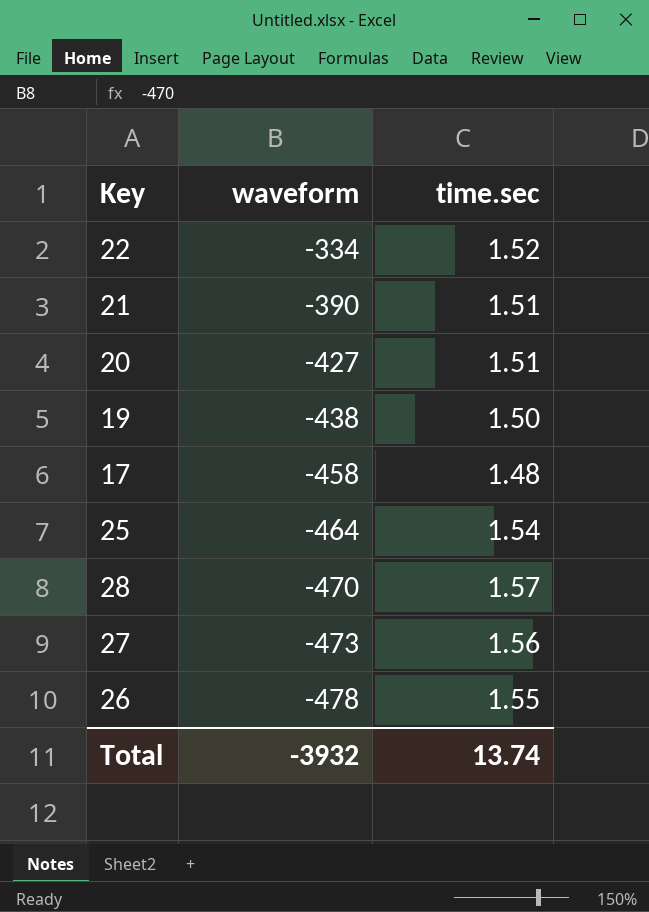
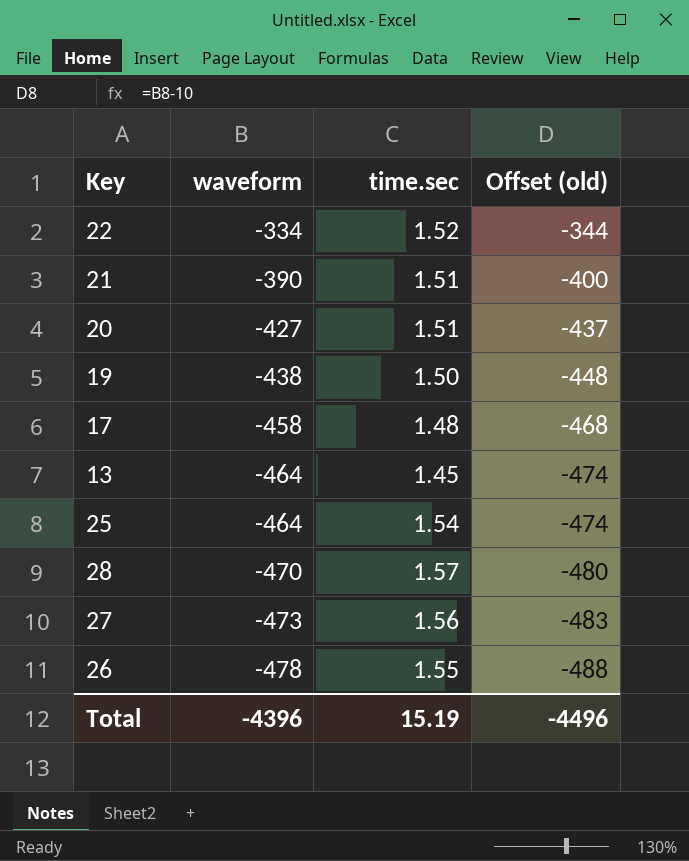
column Offset (old) | formula: none -> [waveform] - 10
row 13: none -> -464 | 1.45 | -474
Total | waveform: -3932 -> -4396
Total | time.sec: 13.74 -> 15.19

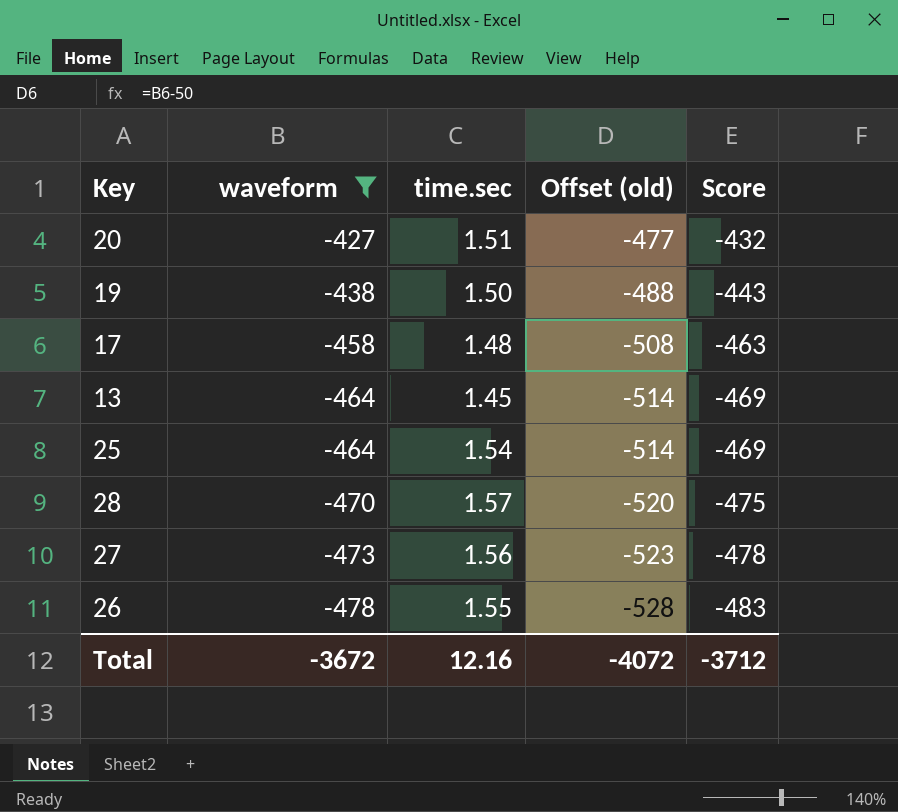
filter: none -> waveform <= -427
column Offset (old) | formula: [waveform] - 10 -> [waveform] - 50
column Score | formula: none -> [waveform] - 5
Total | waveform: -4396 -> -3672
Total | time.sec: 15.19 -> 12.16
Total | Offset (old): -4496 -> -4072

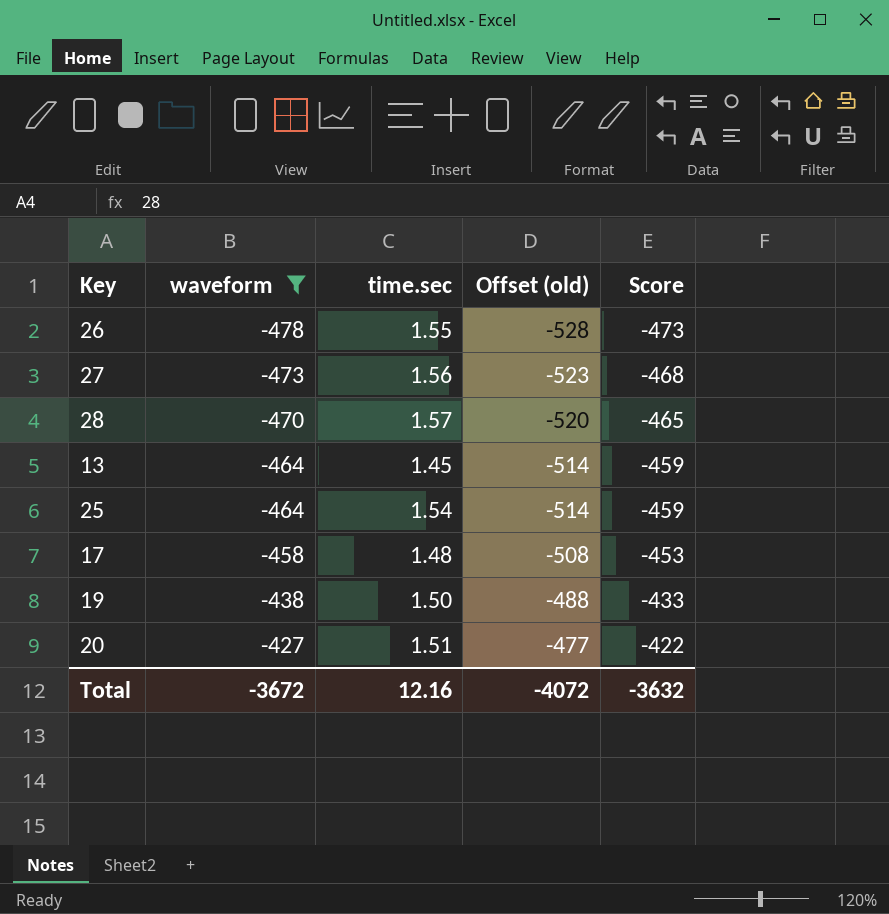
row order: waveform descending -> waveform ascending
column Score | formula: [waveform] - 5 -> [waveform] + 5
Total | Score: -3712 -> -3632

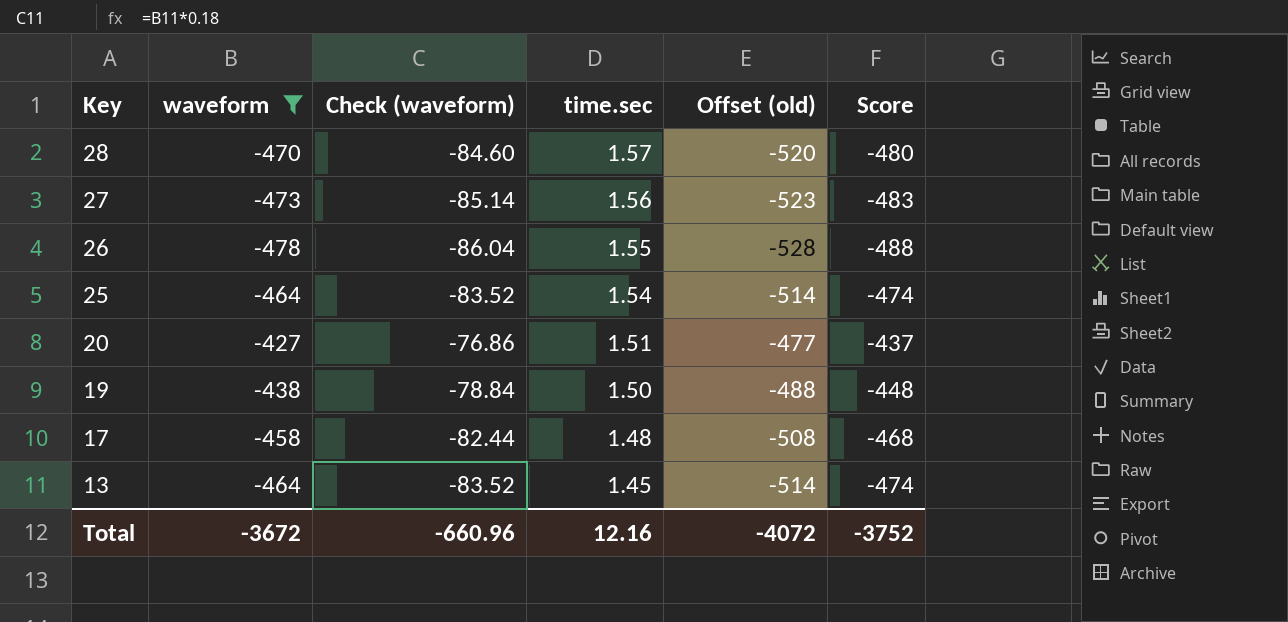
row order: waveform ascending -> Key descending
column Check (waveform) | formula: none -> [waveform] * 0.18
column Score | formula: [waveform] + 5 -> [waveform] - 10
Total | Score: -3632 -> -3752

